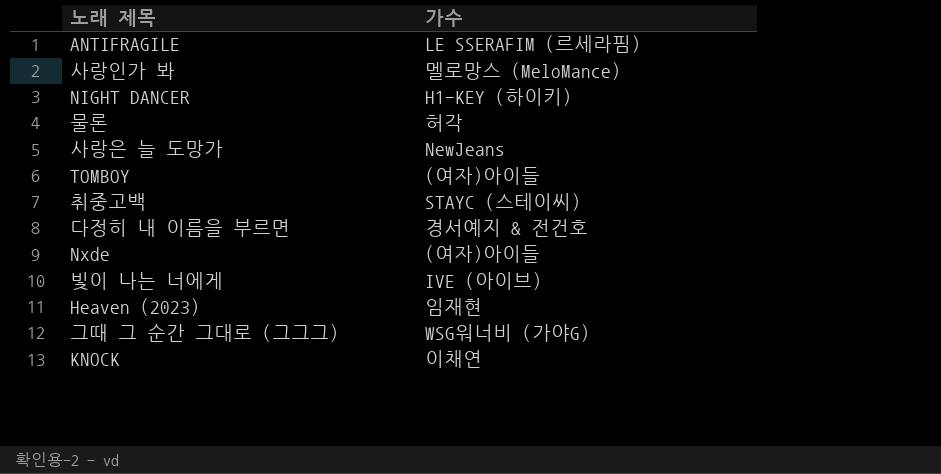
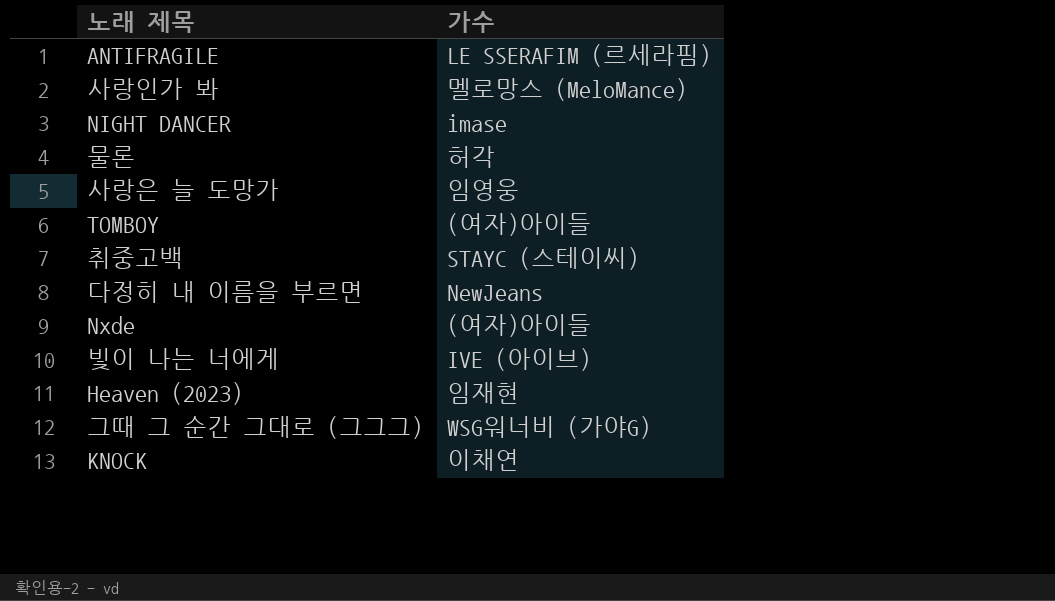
NIGHT DANCER | 가수: H1-KEY (하이키) -> imase
사랑은 늘 도망가 | 가수: NewJeans -> 임영웅
다정히 내 이름을 부르면 | 가수: 경서예지 & 전건호 -> NewJeans

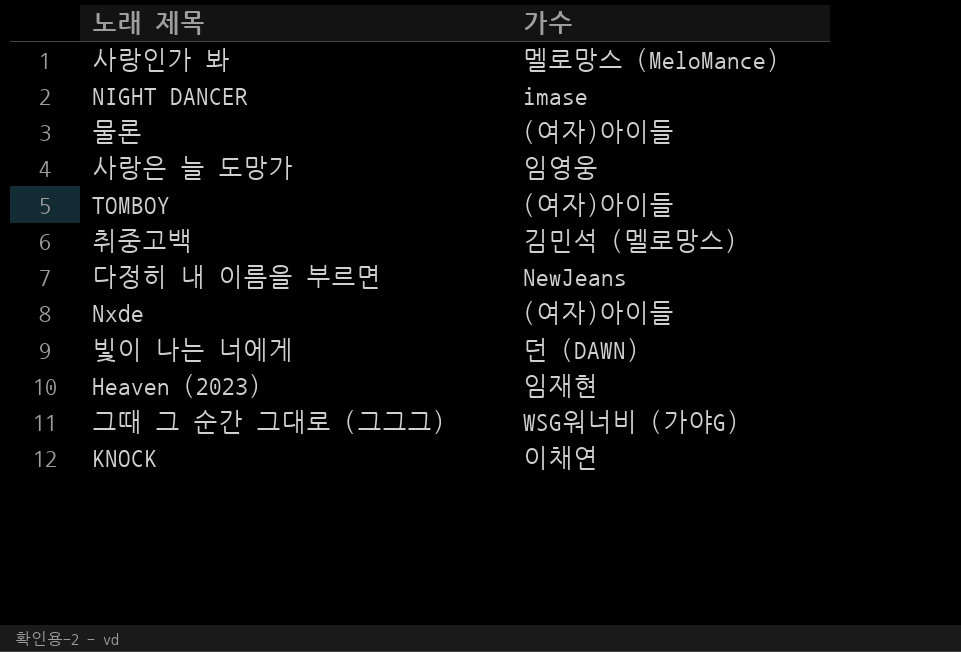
row ANTIFRAGILE: LE SSERAFIM (르세라핌) -> none
물론 | 가수: 허각 -> (여자)아이들
취중고백 | 가수: STAYC (스테이씨) -> 김민석 (멜로망스)
빛이 나는 너에게 | 가수: IVE (아이브) -> 던 (DAWN)

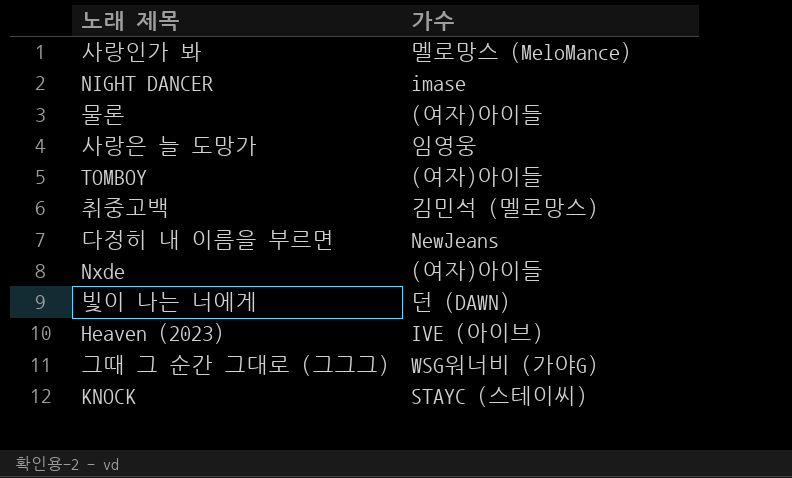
Heaven (2023) | 가수: 임재현 -> IVE (아이브)
KNOCK | 가수: 이채연 -> STAYC (스테이씨)

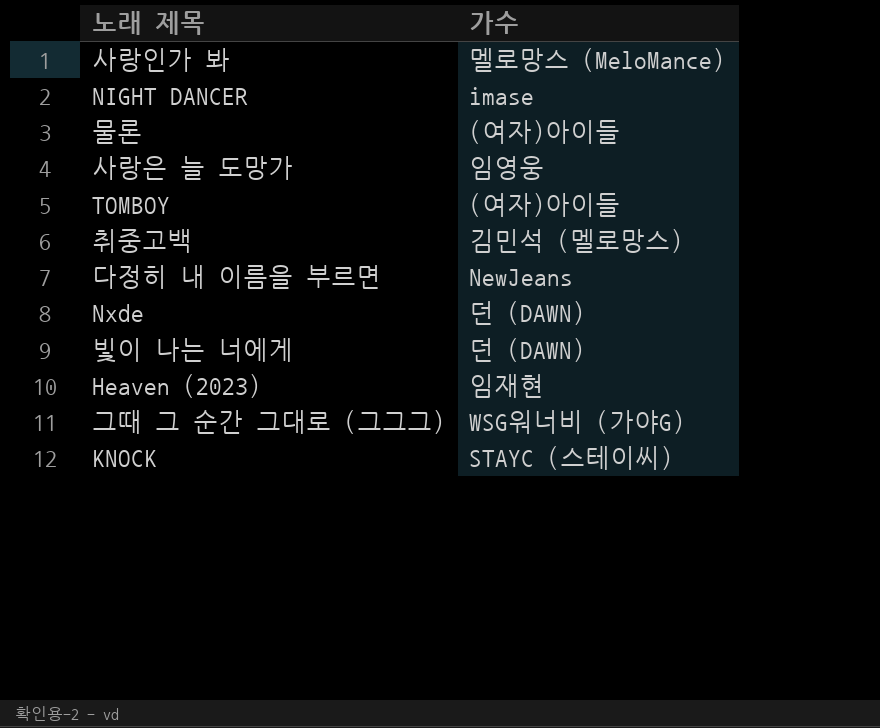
Nxde | 가수: (여자)아이들 -> 던 (DAWN)
Heaven (2023) | 가수: IVE (아이브) -> 임재현

